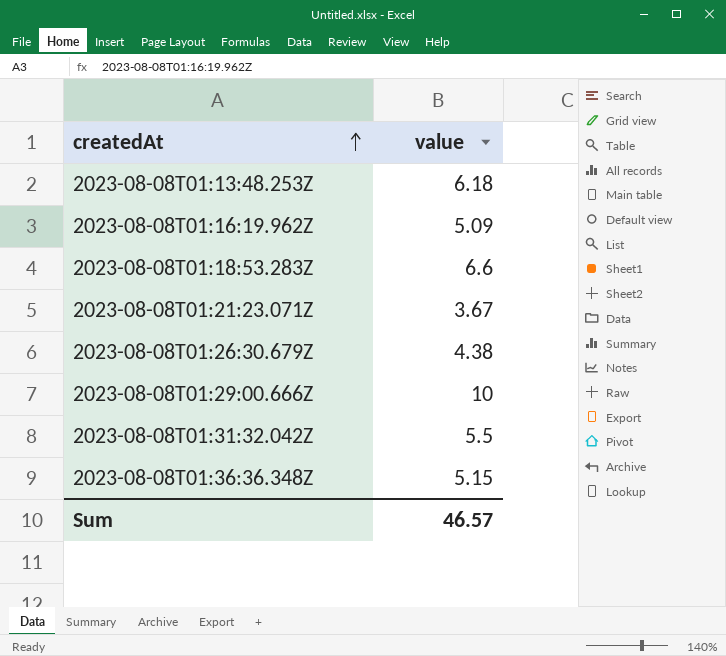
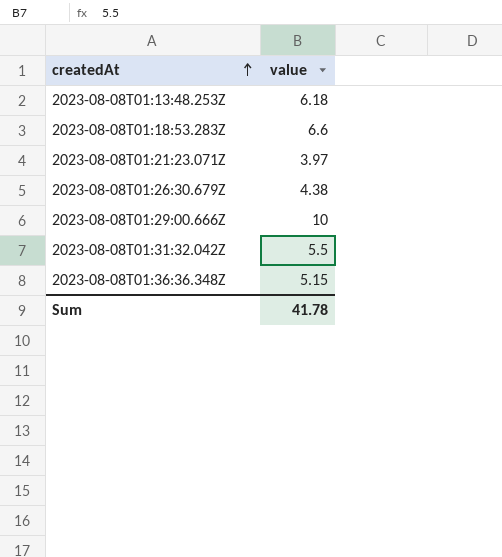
row 2023-08-08T01:16:19.962Z: 5.09 -> none
2023-08-08T01:21:23.071Z | value: 3.67 -> 3.97
Sum | value: 46.57 -> 41.78

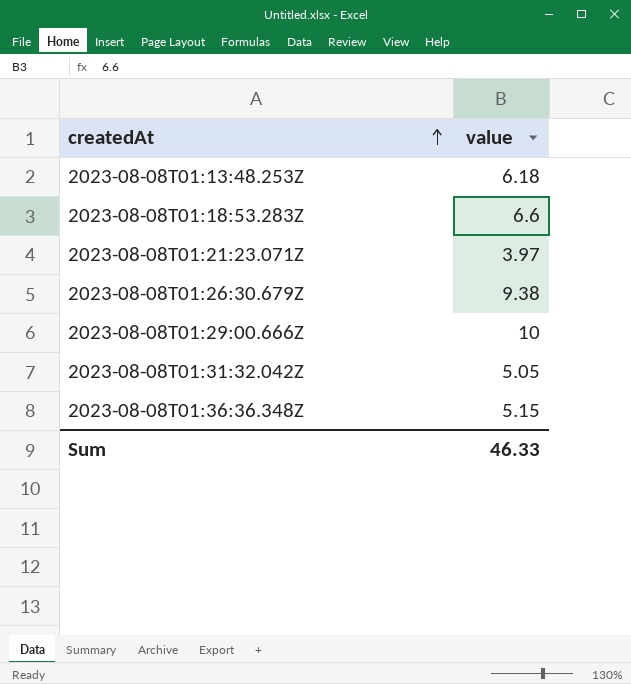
2023-08-08T01:26:30.679Z | value: 4.38 -> 9.38
2023-08-08T01:31:32.042Z | value: 5.5 -> 5.05
Sum | value: 41.78 -> 46.33

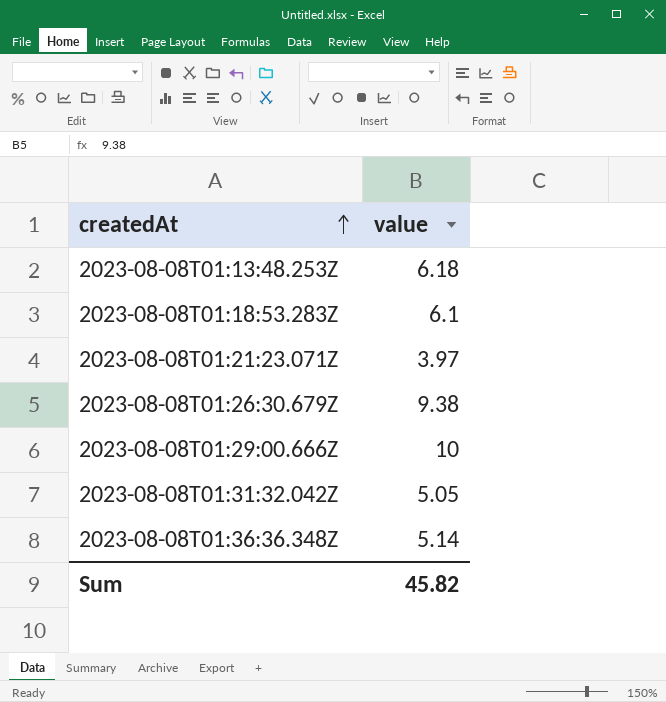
2023-08-08T01:18:53.283Z | value: 6.6 -> 6.1
2023-08-08T01:36:36.348Z | value: 5.15 -> 5.14
Sum | value: 46.33 -> 45.82

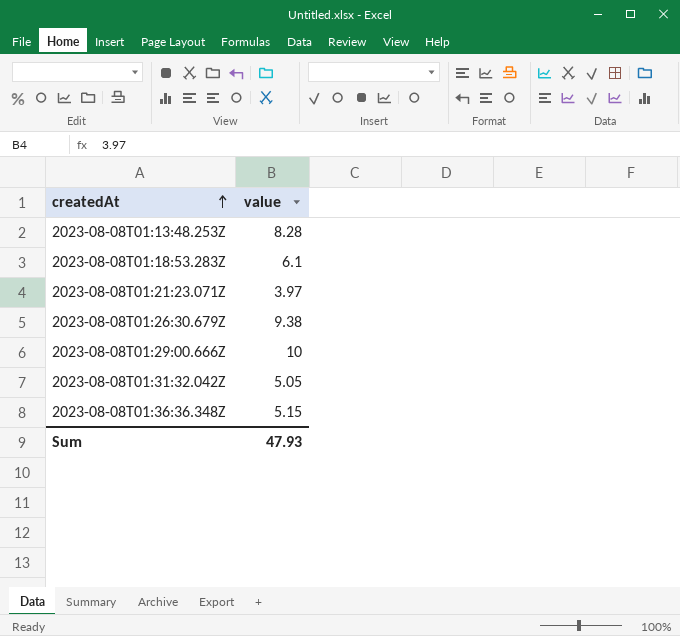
2023-08-08T01:13:48.253Z | value: 6.18 -> 8.28
2023-08-08T01:36:36.348Z | value: 5.14 -> 5.15
Sum | value: 45.82 -> 47.93

